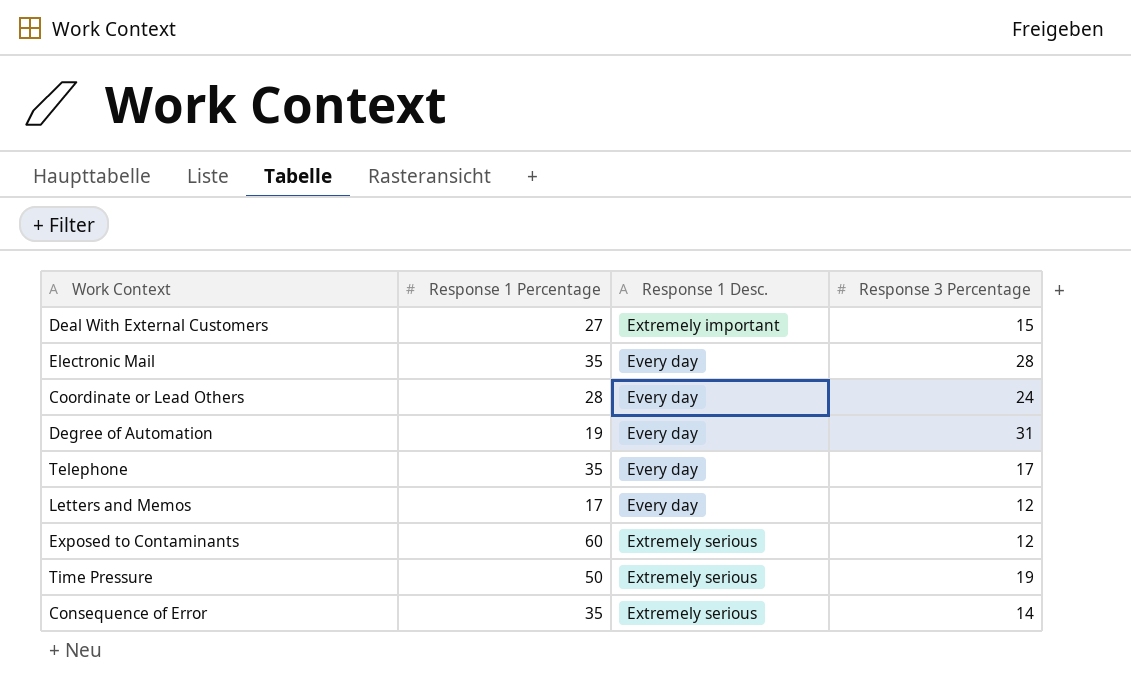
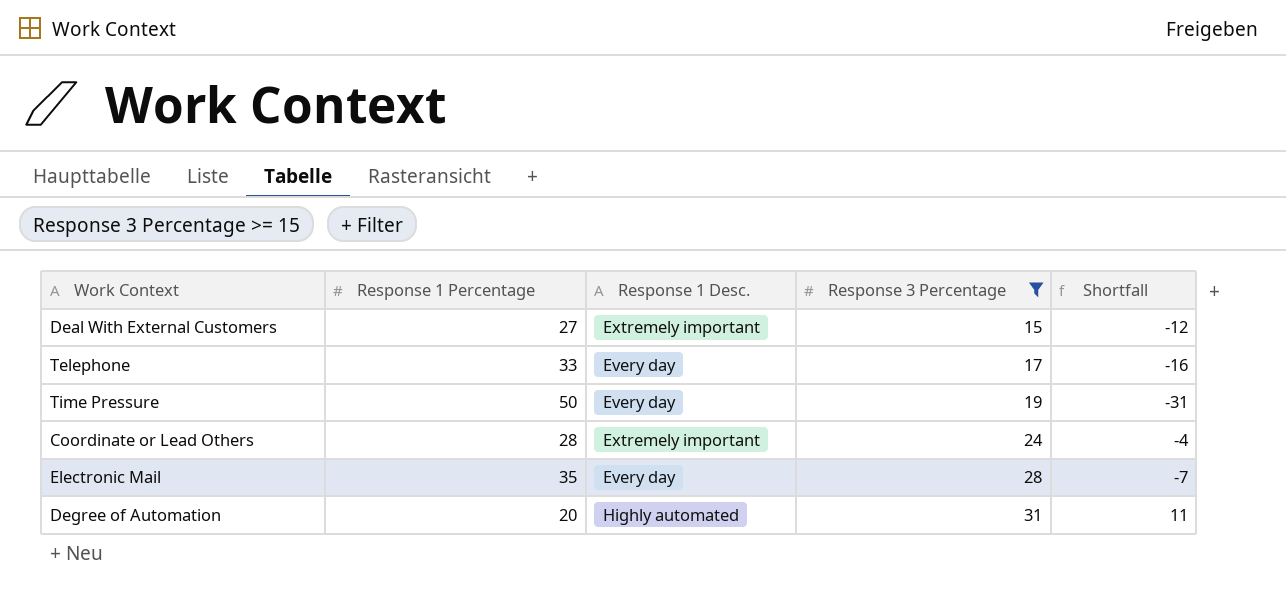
filter: none -> Response 3 Percentage >= 15
row order: none -> Response 3 Percentage ascending
column Shortfall | formula: none -> [Response 3 Percentage] - [Response 1 Percentage]
Telephone | Response 1 Percentage: 35 -> 33
Time Pressure | Response 1 Desc.: Extremely serious -> Every day
Coordinate or Lead Others | Response 1 Desc.: Every day -> Extremely important
Degree of Automation | Response 1 Percentage: 19 -> 20
Degree of Automation | Response 1 Desc.: Every day -> Highly automated

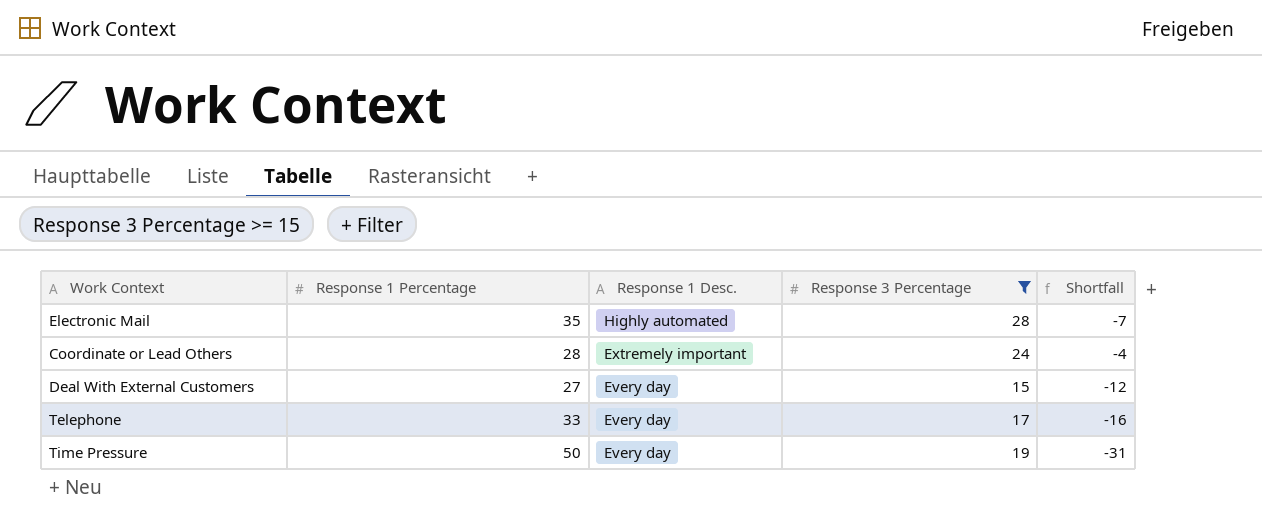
row order: Response 3 Percentage ascending -> Response 1 Desc. descending
row Degree of Automation: 20 | Highly automated | 31 | 11 -> none
Electronic Mail | Response 1 Desc.: Every day -> Highly automated
Deal With External Customers | Response 1 Desc.: Extremely important -> Every day

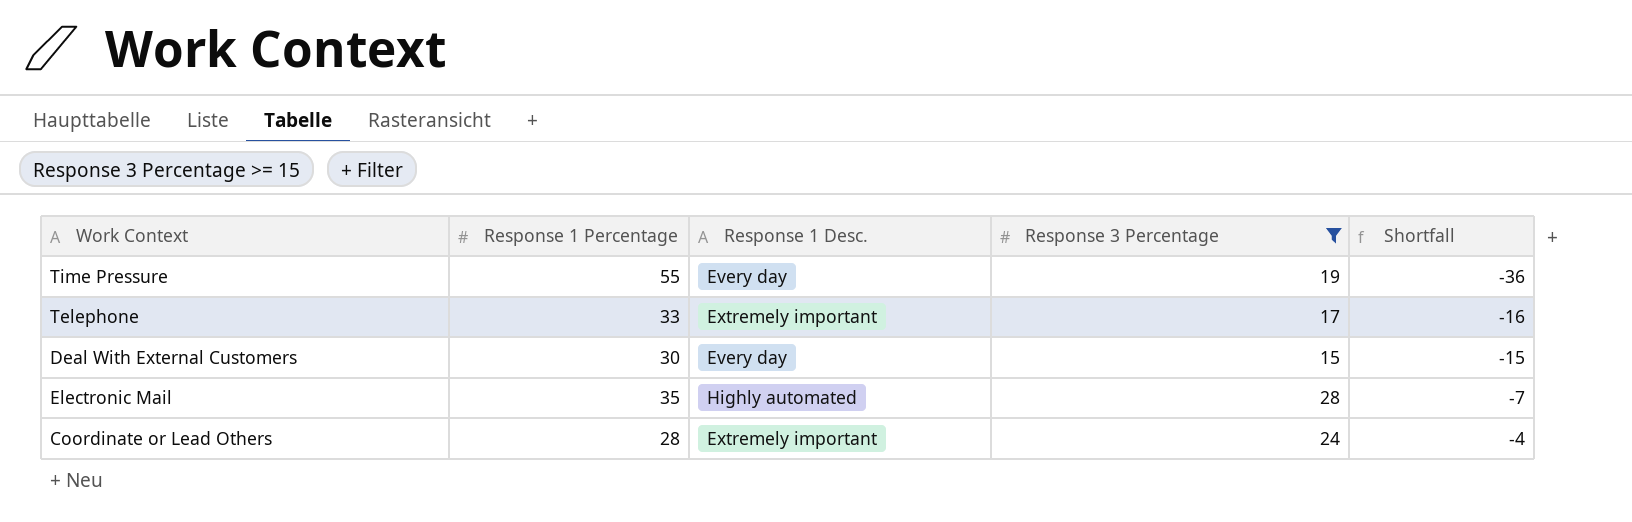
row order: Response 1 Desc. descending -> Shortfall ascending
Time Pressure | Response 1 Percentage: 50 -> 55
Time Pressure | Shortfall: -31 -> -36
Telephone | Response 1 Desc.: Every day -> Extremely important
Deal With External Customers | Response 1 Percentage: 27 -> 30
Deal With External Customers | Shortfall: -12 -> -15

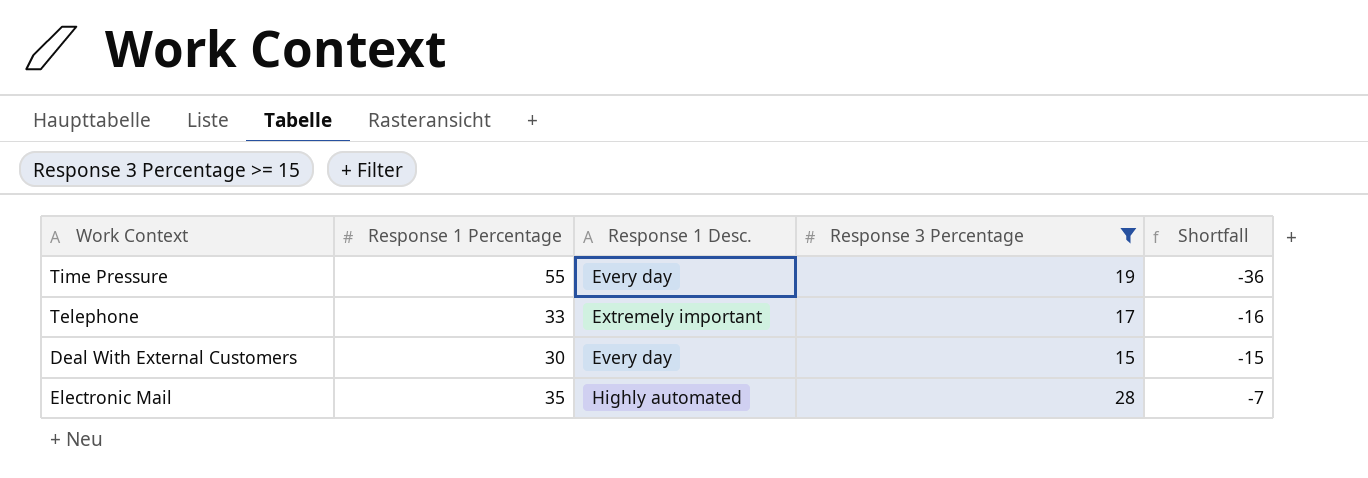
row Coordinate or Lead Others: 28 | Extremely important | 24 | -4 -> none

